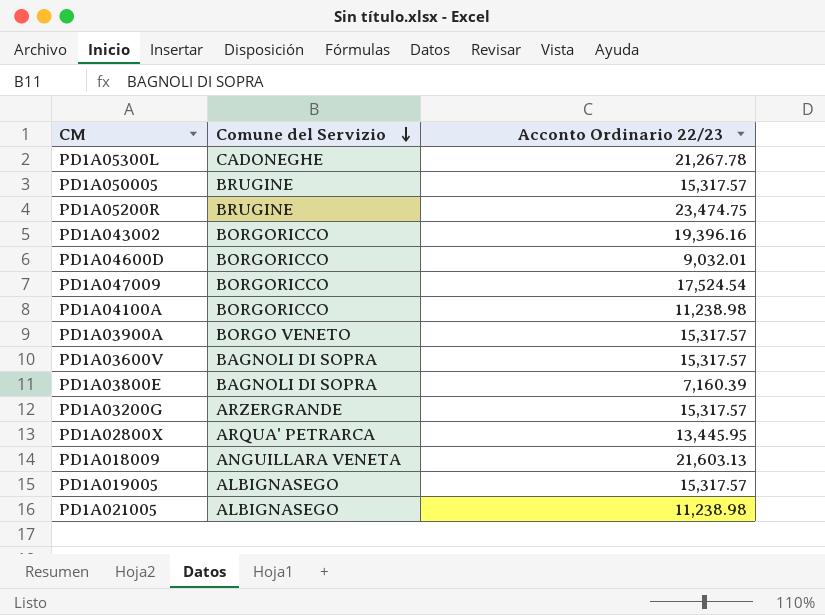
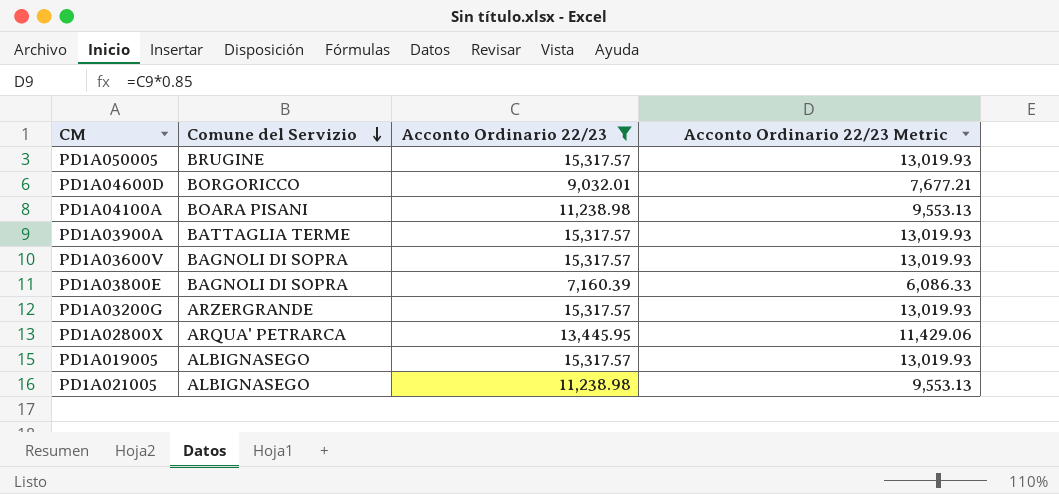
filter: none -> Acconto Ordinario 22/23 <= 15,317.57
column Acconto Ordinario 22/23 Metric | formula: none -> [Acconto Ordinario 22/23] * 0.85
PD1A04100A | Comune del Servizio: BORGORICCO -> BOARA PISANI
PD1A03900A | Comune del Servizio: BORGO VENETO -> BATTAGLIA TERME

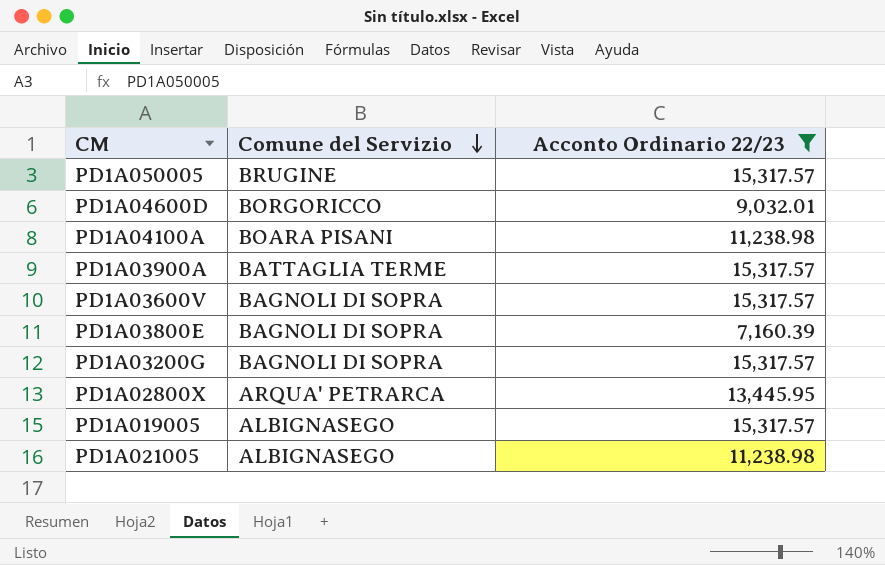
column Acconto Ordinario 22/23 Metric | formula: [Acconto Ordinario 22/23] * 0.85 -> none
PD1A03200G | Comune del Servizio: ARZERGRANDE -> BAGNOLI DI SOPRA

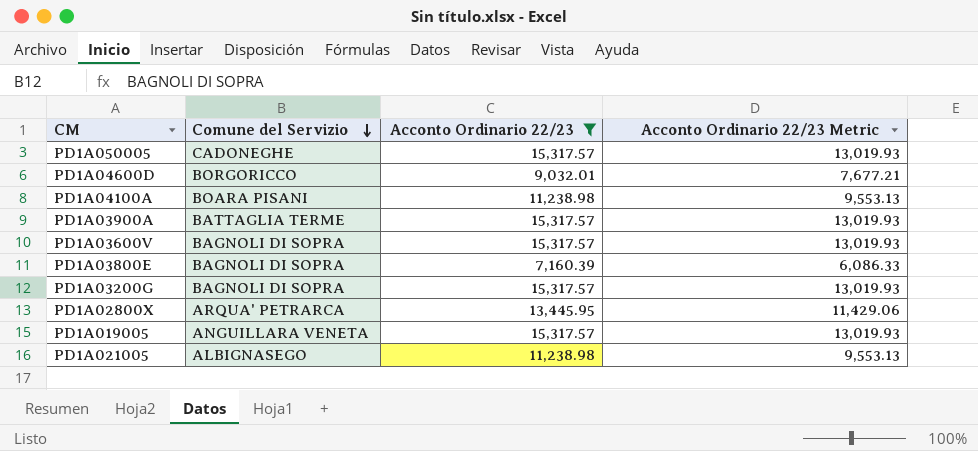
column Acconto Ordinario 22/23 Metric | formula: none -> [Acconto Ordinario 22/23] * 0.85
PD1A050005 | Comune del Servizio: BRUGINE -> CADONEGHE
PD1A019005 | Comune del Servizio: ALBIGNASEGO -> ANGUILLARA VENETA

